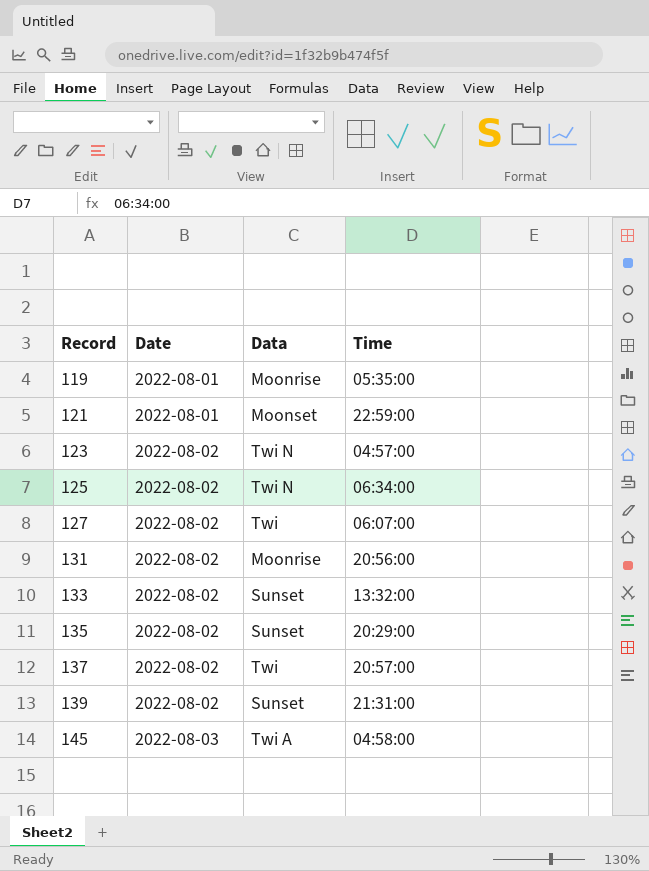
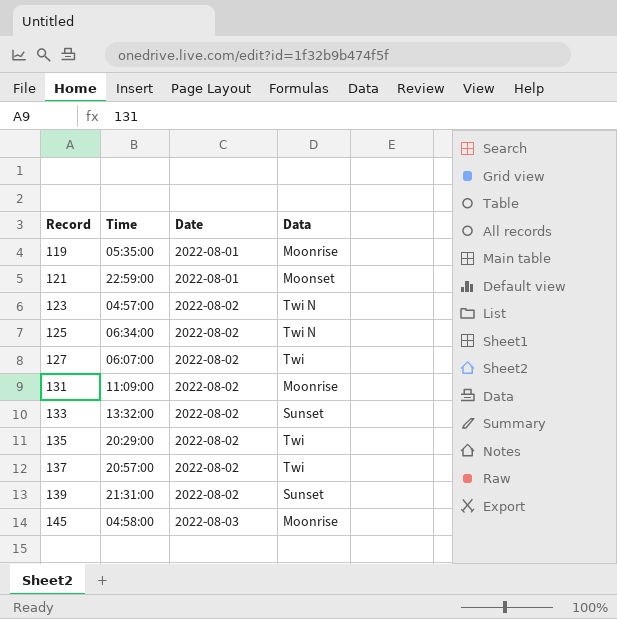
column Time | position: 4 -> 2
131 | Time: 20:56:00 -> 11:09:00
135 | Data: Sunset -> Twi
145 | Data: Twi A -> Moonrise

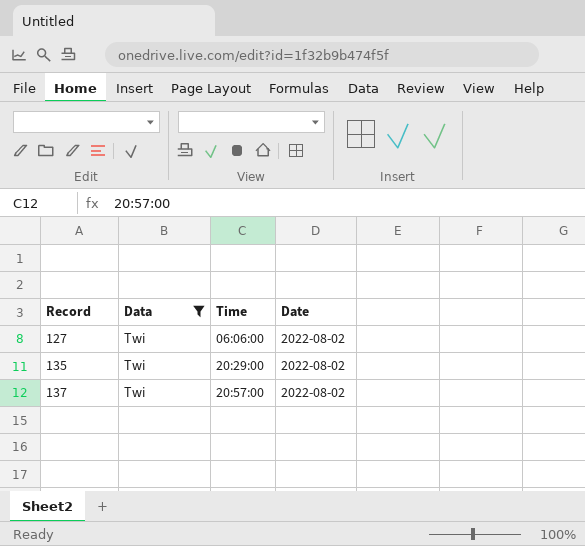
filter: none -> Data = Twi
column Data | position: 4 -> 2
127 | Time: 06:07:00 -> 06:06:00

